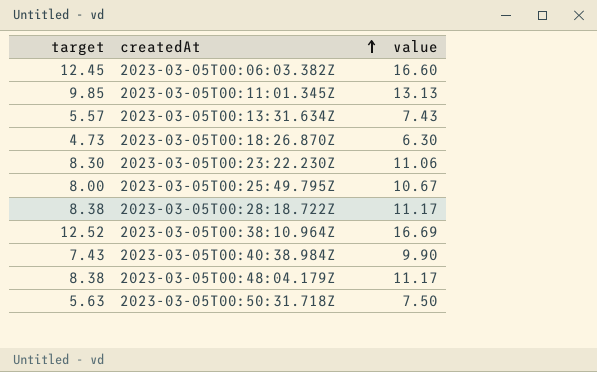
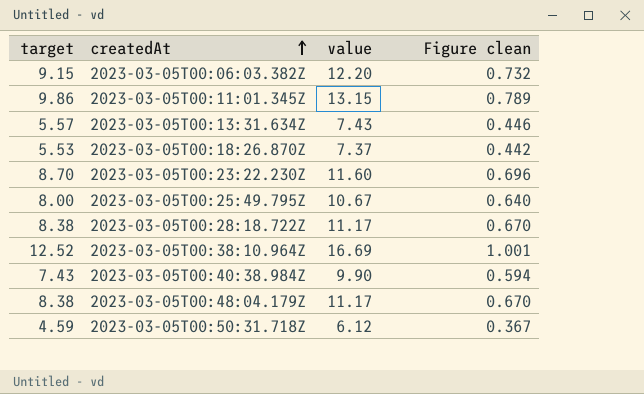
column Figure clean | formula: none -> [value] * 0.06
2023-03-05T00:06:03.382Z | target: 12.45 -> 9.15
2023-03-05T00:06:03.382Z | value: 16.60 -> 12.20
2023-03-05T00:11:01.345Z | target: 9.85 -> 9.86
2023-03-05T00:11:01.345Z | value: 13.13 -> 13.15
2023-03-05T00:18:26.870Z | target: 4.73 -> 5.53
2023-03-05T00:18:26.870Z | value: 6.30 -> 7.37
2023-03-05T00:23:22.230Z | target: 8.30 -> 8.70
2023-03-05T00:23:22.230Z | value: 11.06 -> 11.60
2023-03-05T00:50:31.718Z | target: 5.63 -> 4.59
2023-03-05T00:50:31.718Z | value: 7.50 -> 6.12

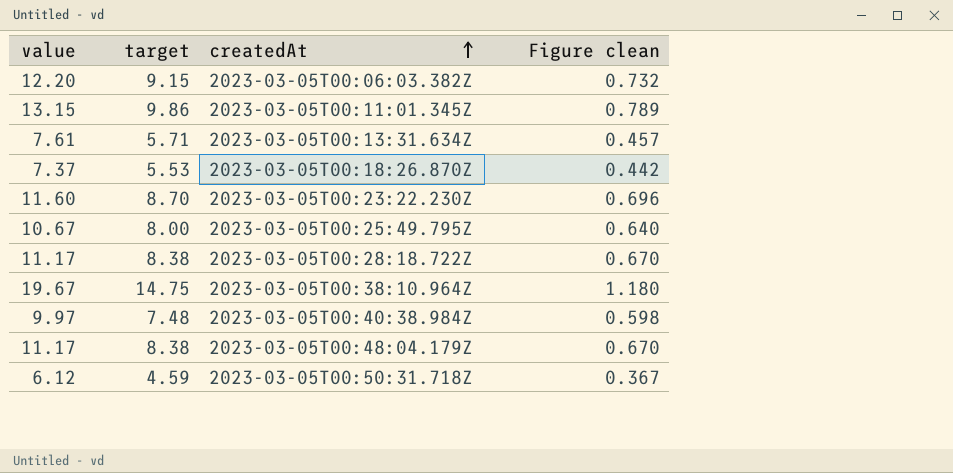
column value | position: 3 -> 1
2023-03-05T00:13:31.634Z | value: 7.43 -> 7.61
2023-03-05T00:13:31.634Z | target: 5.57 -> 5.71
2023-03-05T00:13:31.634Z | Figure clean: 0.446 -> 0.457
2023-03-05T00:38:10.964Z | value: 16.69 -> 19.67
2023-03-05T00:38:10.964Z | target: 12.52 -> 14.75
2023-03-05T00:38:10.964Z | Figure clean: 1.001 -> 1.180
2023-03-05T00:40:38.984Z | value: 9.90 -> 9.97
2023-03-05T00:40:38.984Z | target: 7.43 -> 7.48
2023-03-05T00:40:38.984Z | Figure clean: 0.594 -> 0.598

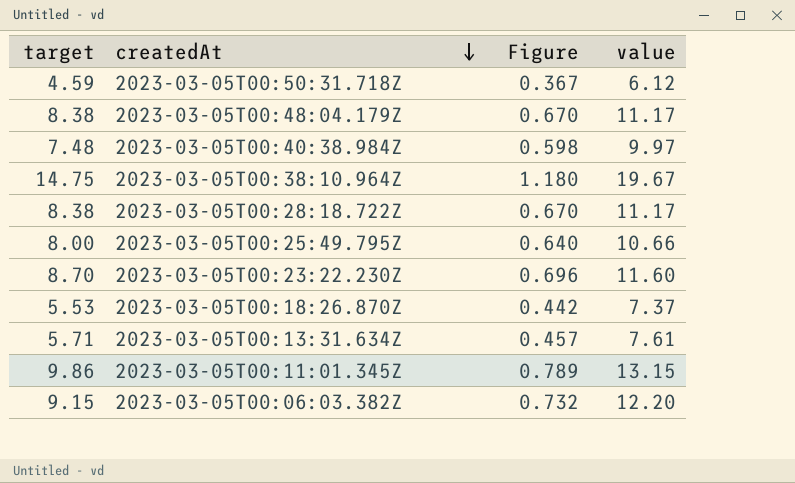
row order: createdAt ascending -> createdAt descending
column name: Figure clean -> Figure
column value | position: 1 -> 4
2023-03-05T00:25:49.795Z | value: 10.67 -> 10.66

